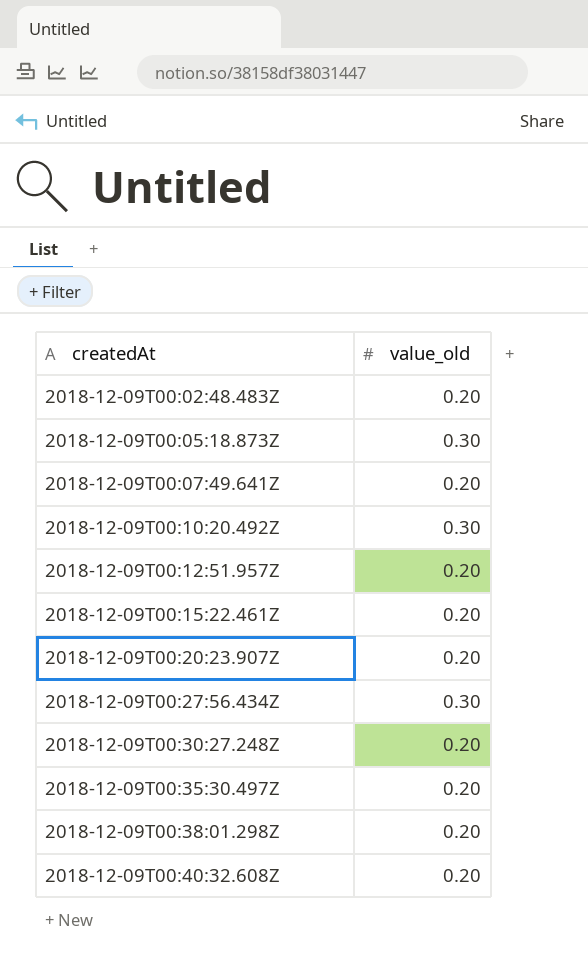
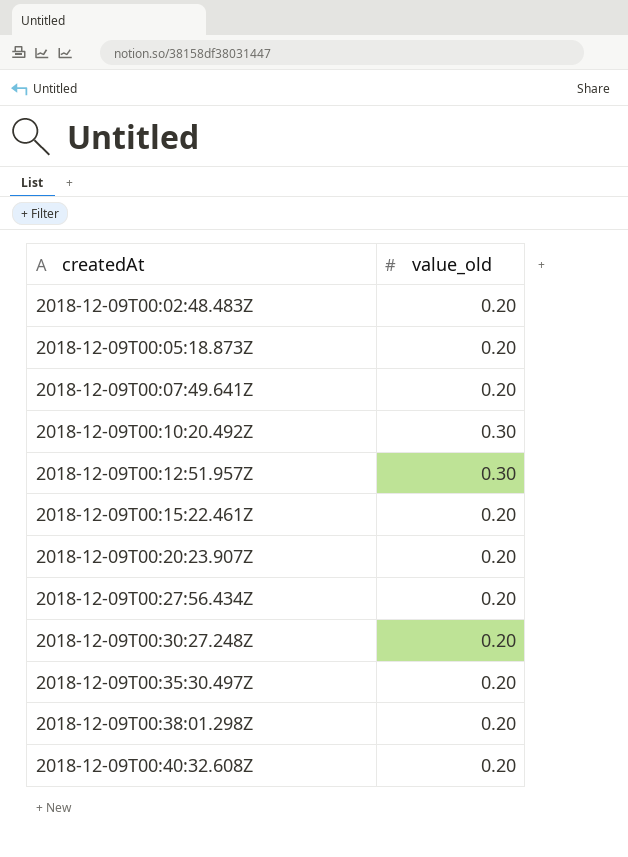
2018-12-09T00:05:18.873Z | value_old: 0.30 -> 0.20
2018-12-09T00:12:51.957Z | value_old: 0.20 -> 0.30
2018-12-09T00:27:56.434Z | value_old: 0.30 -> 0.20

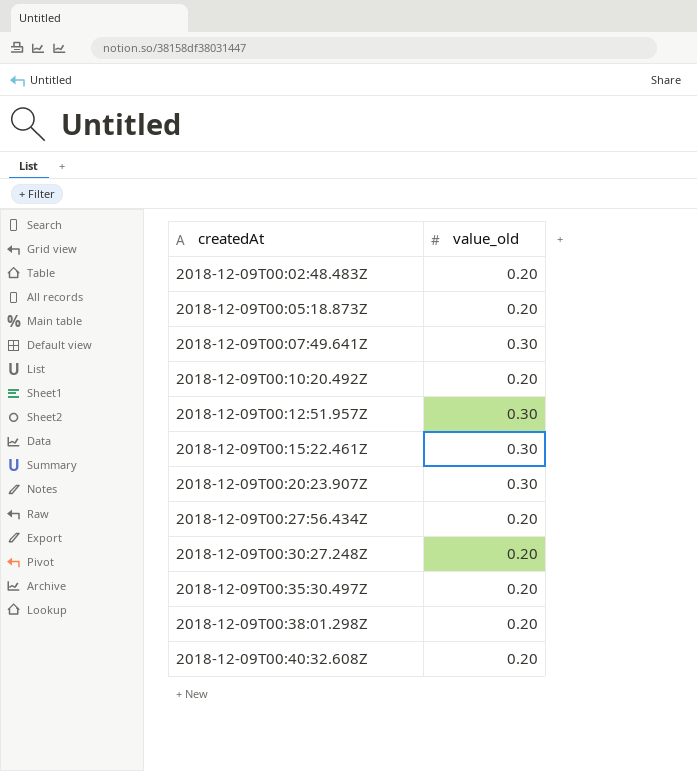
2018-12-09T00:07:49.641Z | value_old: 0.20 -> 0.30
2018-12-09T00:10:20.492Z | value_old: 0.30 -> 0.20
2018-12-09T00:15:22.461Z | value_old: 0.20 -> 0.30
2018-12-09T00:20:23.907Z | value_old: 0.20 -> 0.30

